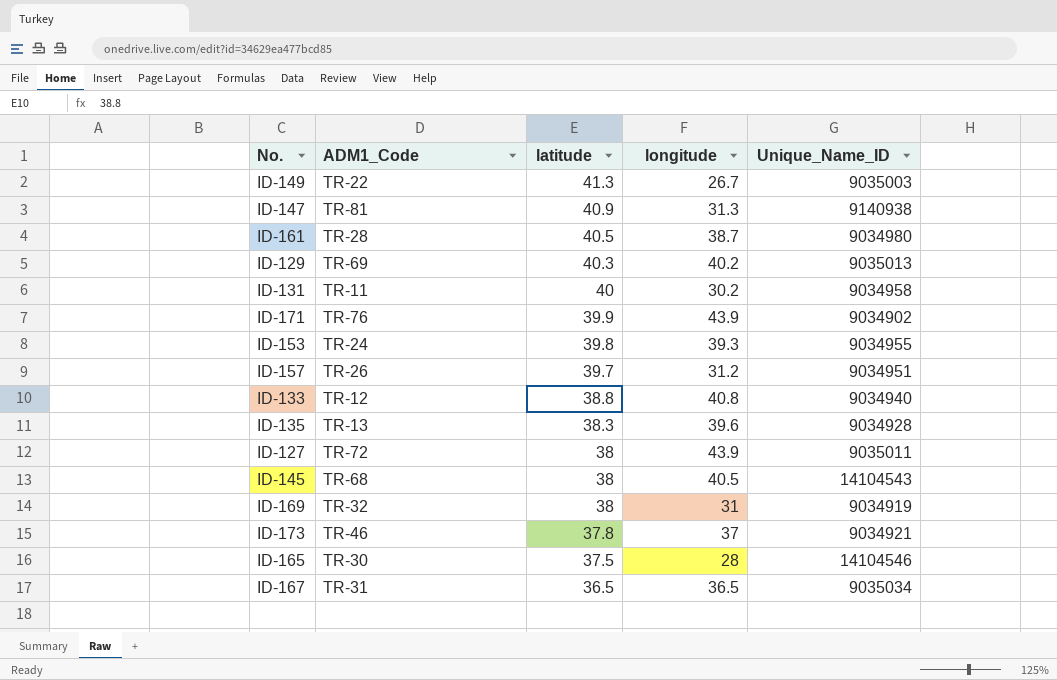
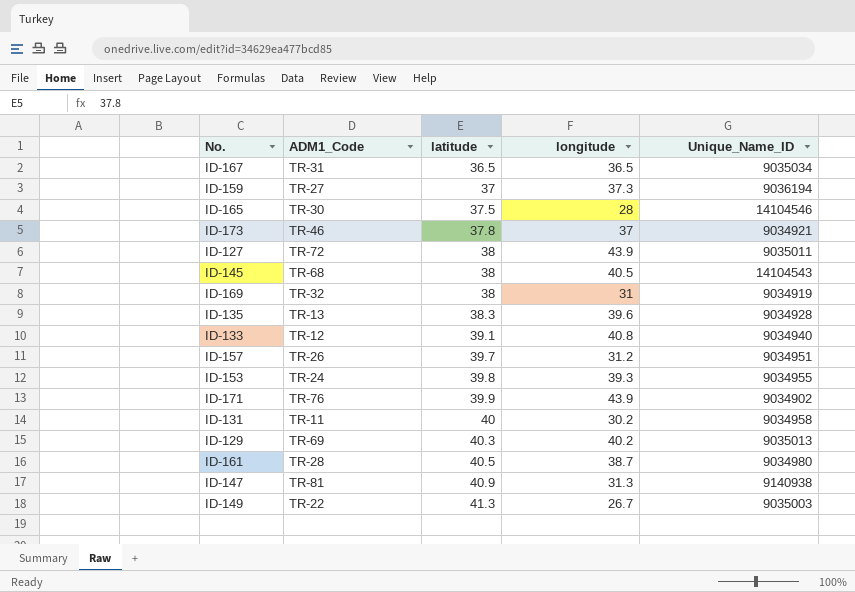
row order: latitude descending -> latitude ascending
row ID-159: none -> TR-27 | 37 | 37.3 | 9036194
ID-133 | latitude: 38.8 -> 39.1

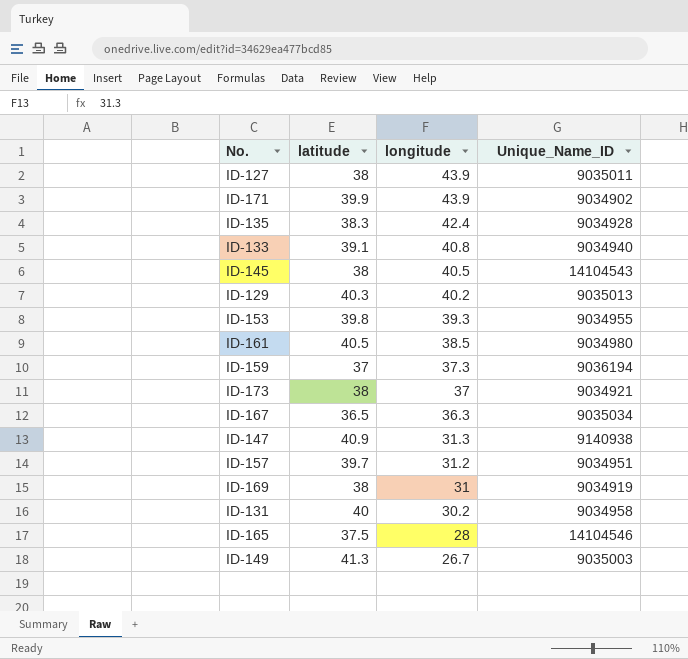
row order: latitude ascending -> longitude descending
column ADM1_Code | position: 2 -> none
ID-135 | longitude: 39.6 -> 42.4
ID-161 | longitude: 38.7 -> 38.5
ID-173 | latitude: 37.8 -> 38
ID-167 | longitude: 36.5 -> 36.3

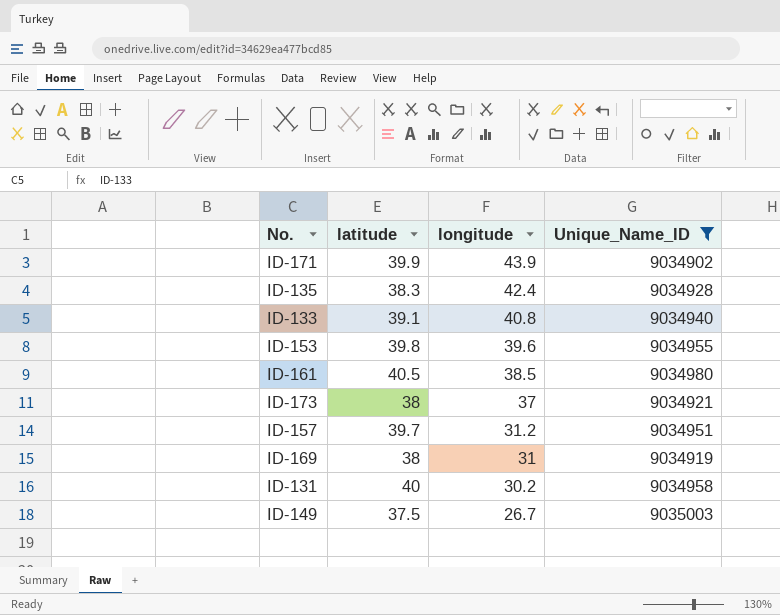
filter: none -> Unique_Name_ID <= 9035003
ID-153 | longitude: 39.3 -> 39.6
ID-149 | latitude: 41.3 -> 37.5

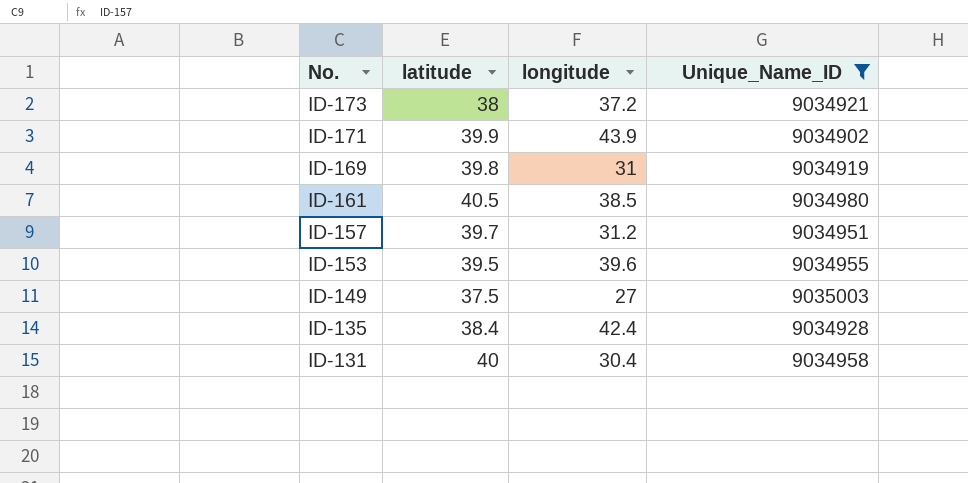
row order: longitude descending -> No. descending
row ID-133: 39.1 | 40.8 | 9034940 -> none
ID-173 | longitude: 37 -> 37.2
ID-169 | latitude: 38 -> 39.8
ID-153 | latitude: 39.8 -> 39.5
ID-149 | longitude: 26.7 -> 27
ID-135 | latitude: 38.3 -> 38.4
ID-131 | longitude: 30.2 -> 30.4

